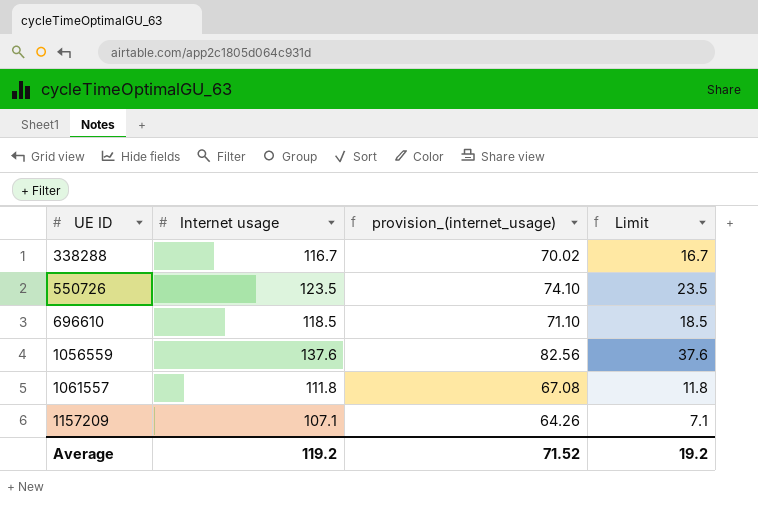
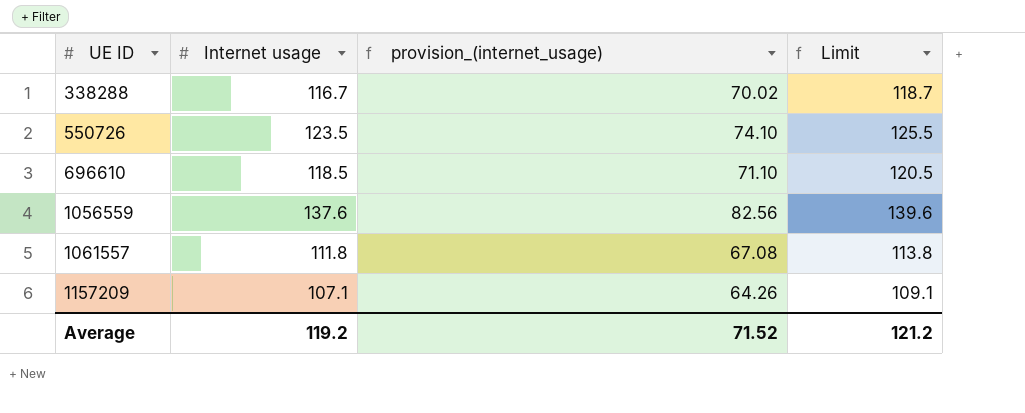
column Limit | formula: [Internet usage] - 100 -> [Internet usage] + 2
Average | Limit: 19.2 -> 121.2

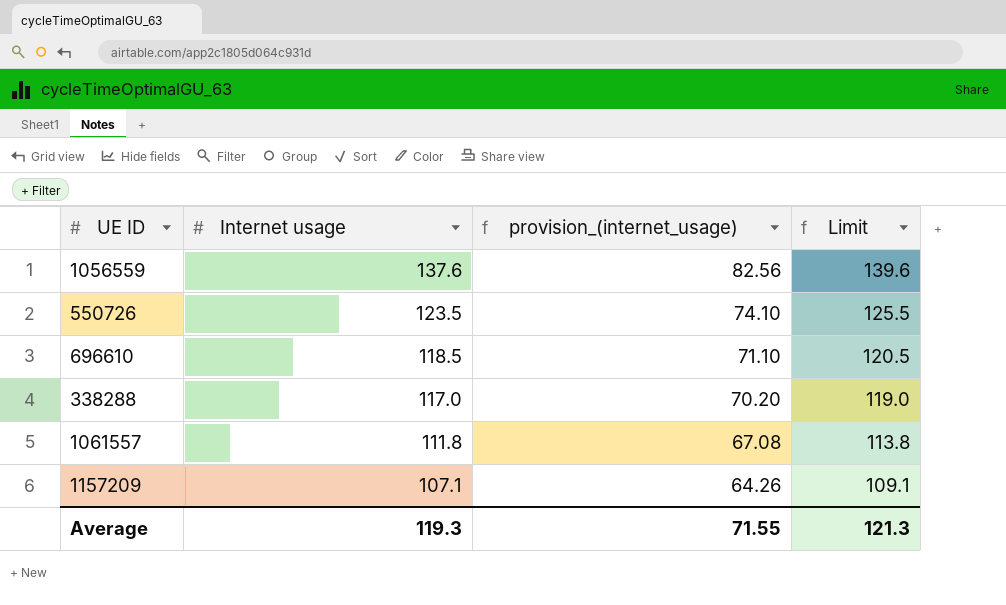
row order: UE ID ascending -> Internet usage descending
338288 | Internet usage: 116.7 -> 117.0
338288 | provision_(internet_usage): 70.02 -> 70.20
338288 | Limit: 118.7 -> 119.0
Average | Internet usage: 119.2 -> 119.3
Average | provision_(internet_usage): 71.52 -> 71.55
Average | Limit: 121.2 -> 121.3

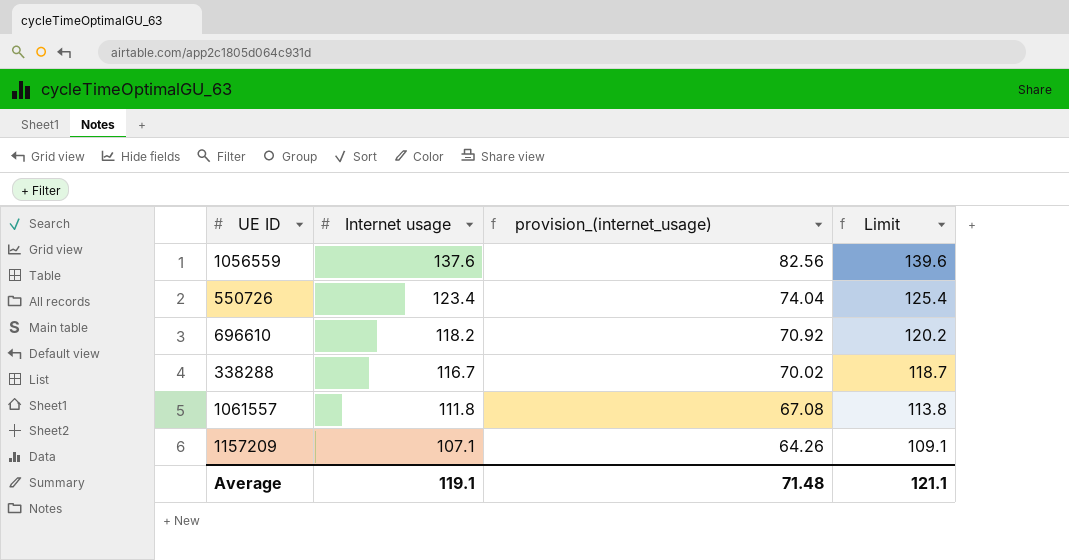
550726 | Internet usage: 123.5 -> 123.4
550726 | provision_(internet_usage): 74.10 -> 74.04
550726 | Limit: 125.5 -> 125.4
696610 | Internet usage: 118.5 -> 118.2
696610 | provision_(internet_usage): 71.10 -> 70.92
696610 | Limit: 120.5 -> 120.2
338288 | Internet usage: 117.0 -> 116.7
338288 | provision_(internet_usage): 70.20 -> 70.02
338288 | Limit: 119.0 -> 118.7
Average | Internet usage: 119.3 -> 119.1
Average | provision_(internet_usage): 71.55 -> 71.48
Average | Limit: 121.3 -> 121.1

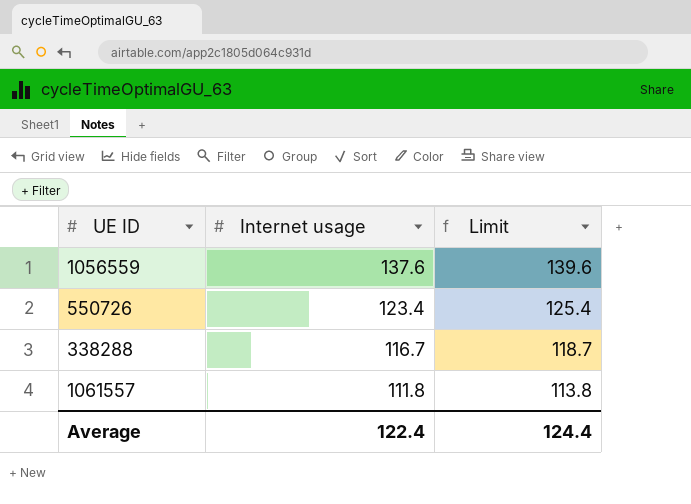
column provision_(internet_usage) | formula: [Internet usage] * 0.6 -> none
row 696610: 118.2 | 70.92 | 120.2 -> none
row 1157209: 107.1 | 64.26 | 109.1 -> none
Average | Internet usage: 119.1 -> 122.4
Average | Limit: 121.1 -> 124.4

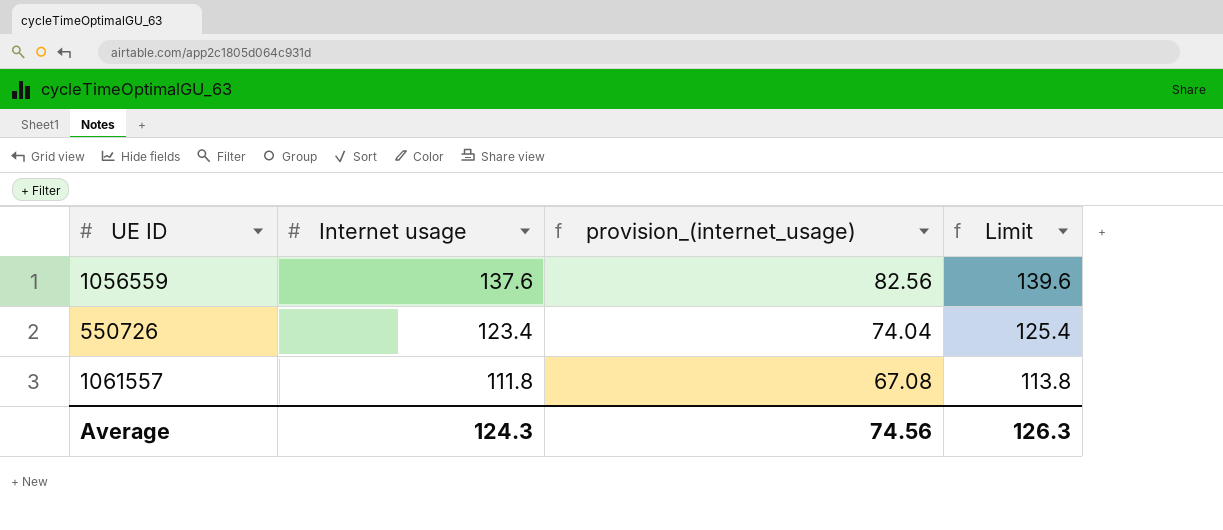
column provision_(internet_usage) | formula: none -> [Internet usage] * 0.6
row 338288: 116.7 | 118.7 -> none
Average | Internet usage: 122.4 -> 124.3
Average | Limit: 124.4 -> 126.3

